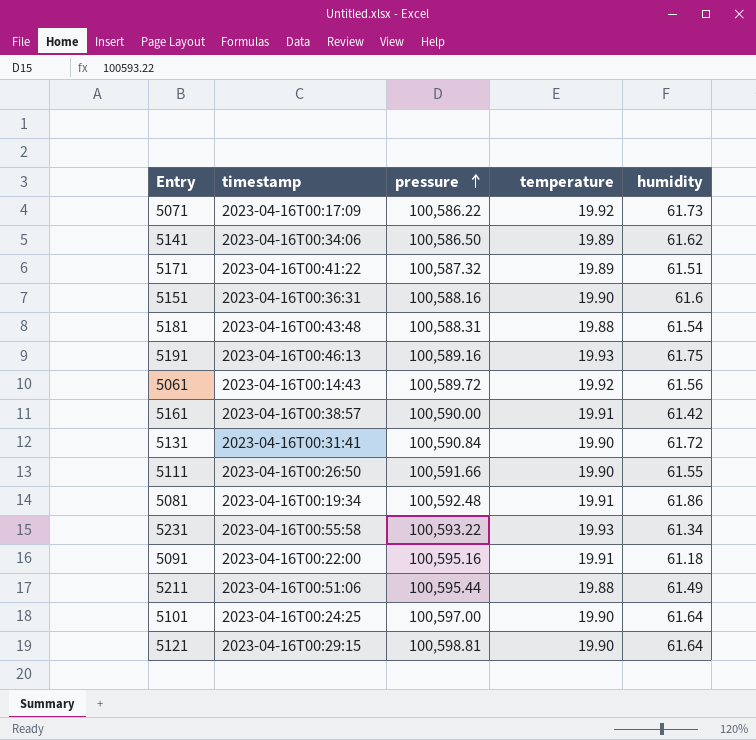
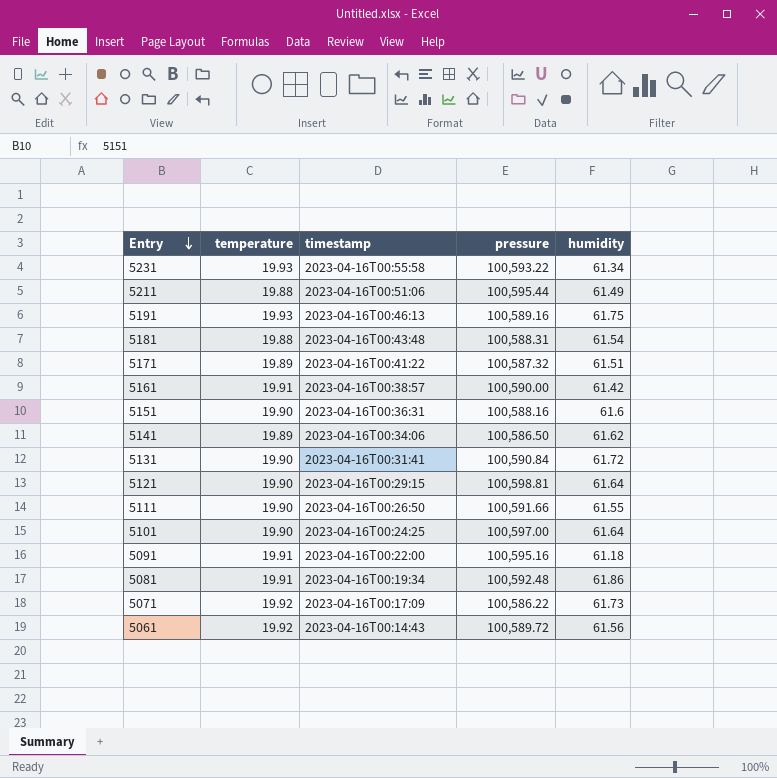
row order: pressure ascending -> Entry descending
column temperature | position: 4 -> 2

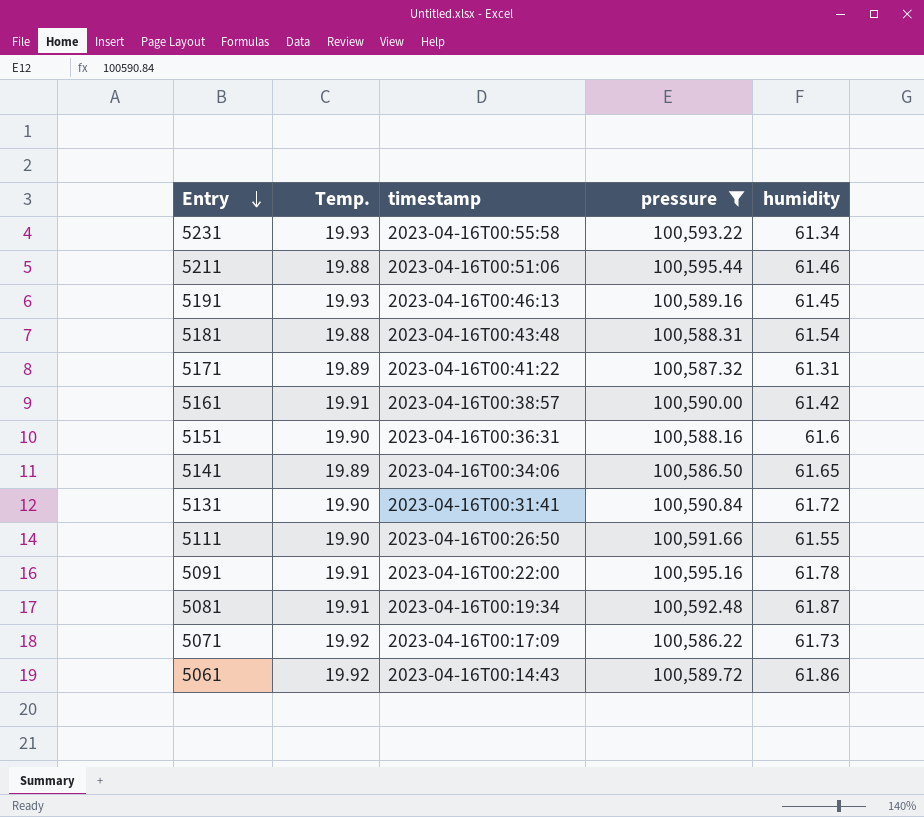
filter: none -> pressure <= 100,595.44
column name: temperature -> Temp.
5211 | humidity: 61.49 -> 61.46
5191 | humidity: 61.75 -> 61.45
5171 | humidity: 61.51 -> 61.31
5141 | humidity: 61.62 -> 61.65
5091 | humidity: 61.18 -> 61.78
5081 | humidity: 61.86 -> 61.87
5061 | humidity: 61.56 -> 61.86

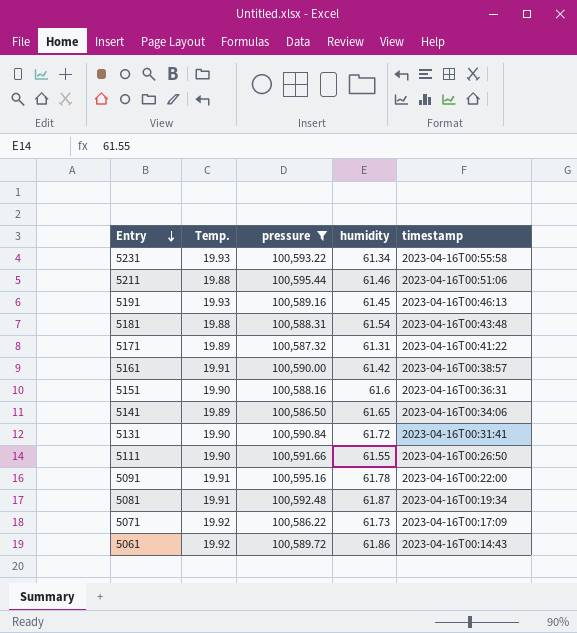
column timestamp | position: 3 -> 5

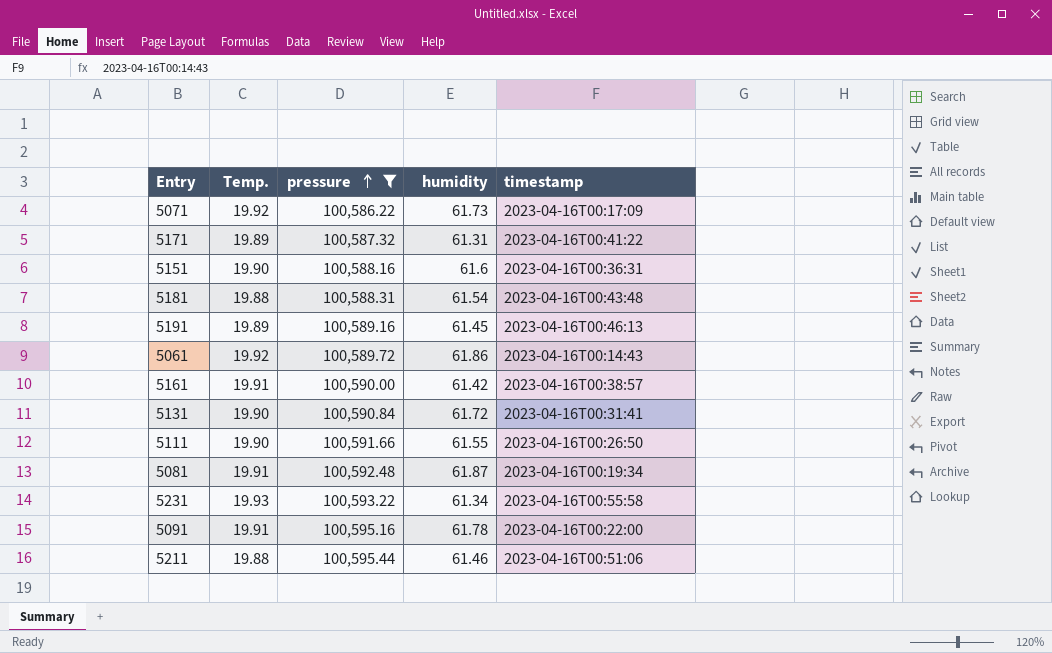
row order: Entry descending -> pressure ascending
row 5141: 19.89 | 100,586.50 | 61.65 | 2023-04-16T00:34:06 -> none
5191 | Temp.: 19.93 -> 19.89

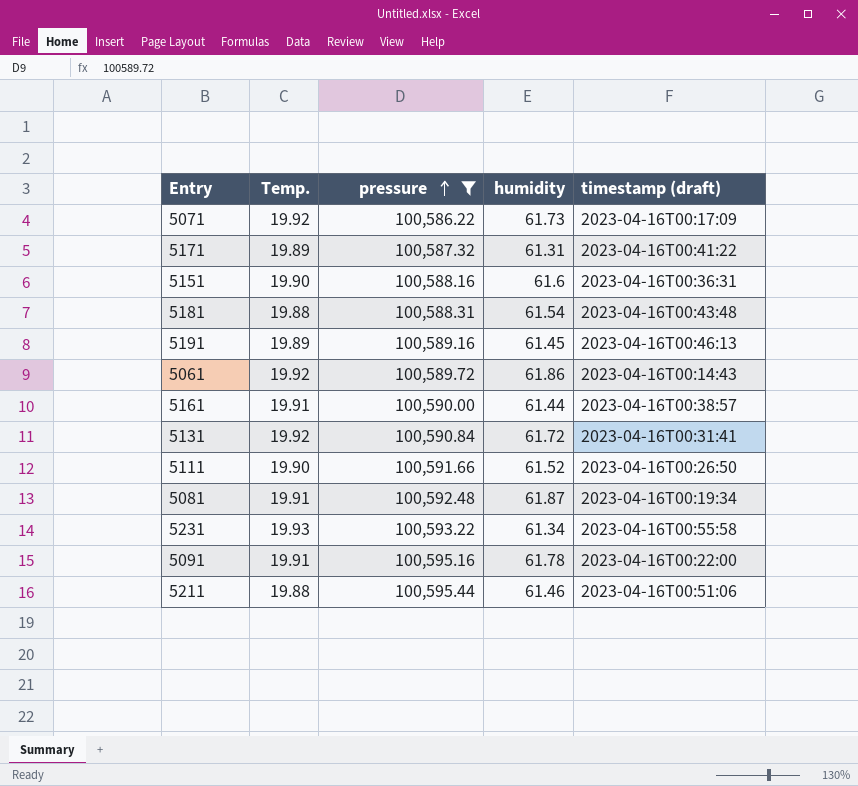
column name: timestamp -> timestamp (draft)
5161 | humidity: 61.42 -> 61.44
5131 | Temp.: 19.90 -> 19.92
5111 | humidity: 61.55 -> 61.52

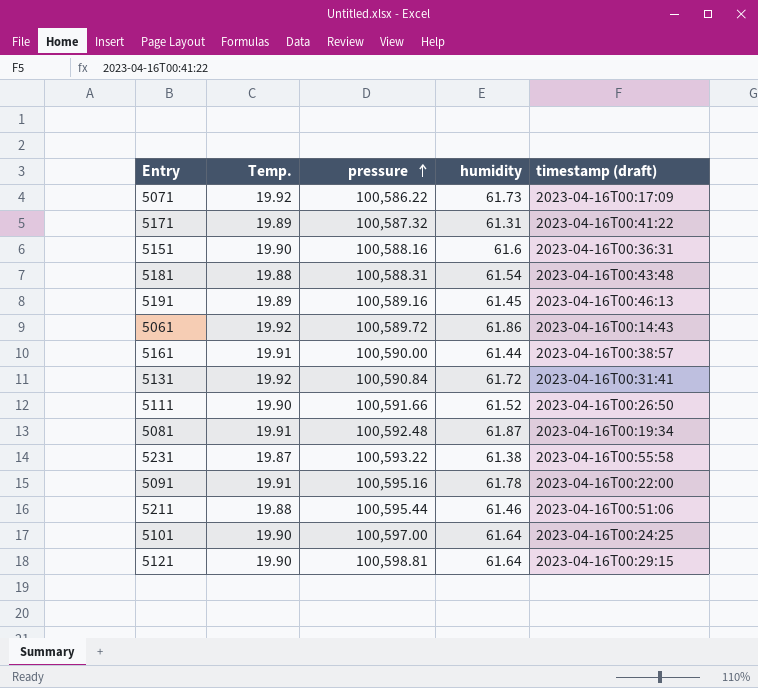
filter: pressure <= 100,595.44 -> none
5231 | Temp.: 19.93 -> 19.87
5231 | humidity: 61.34 -> 61.38

